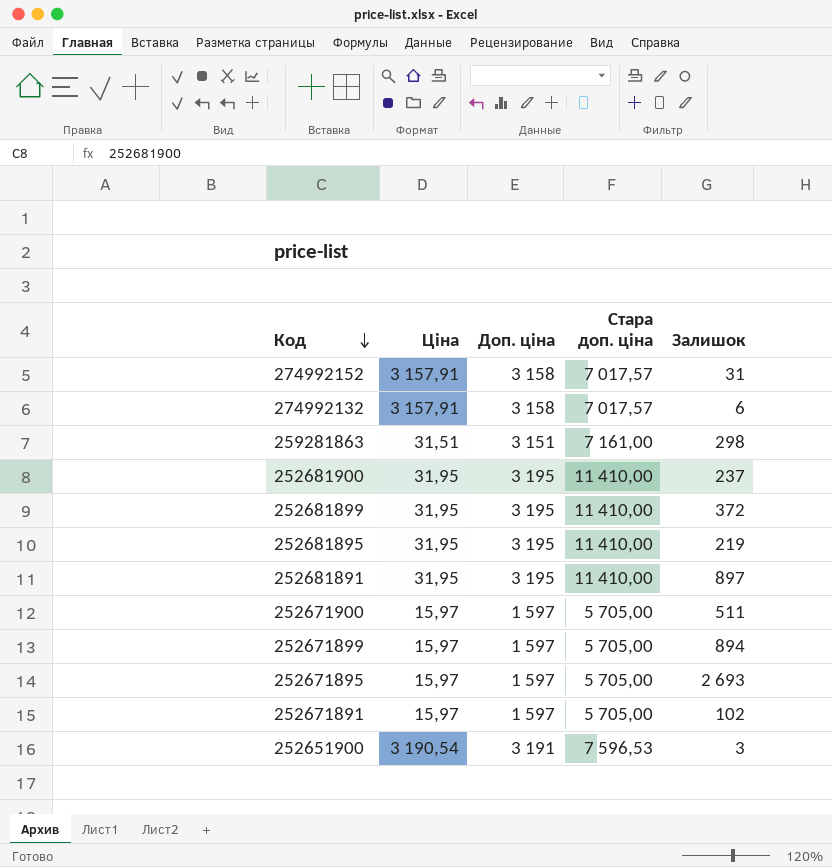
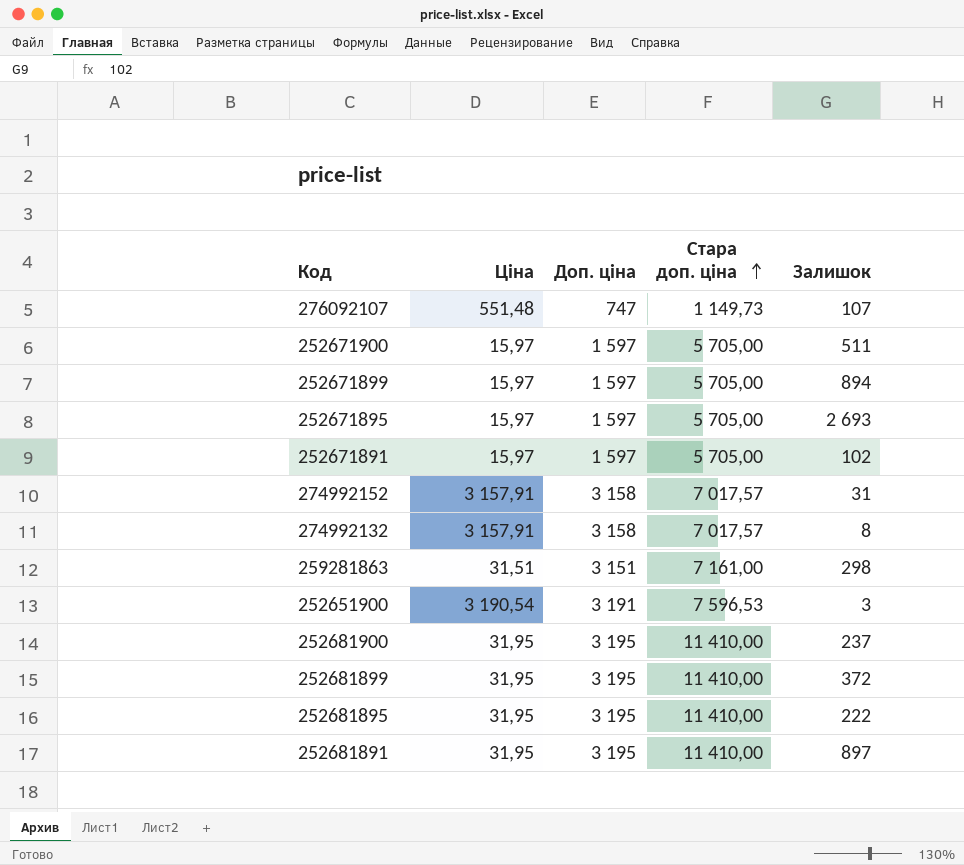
row order: Код descending -> Стара доп. ціна ascending
row 276092107: none -> 551,48 | 747 | 1 149,73 | 107
274992132 | Залишок: 6 -> 8
252681895 | Залишок: 219 -> 222

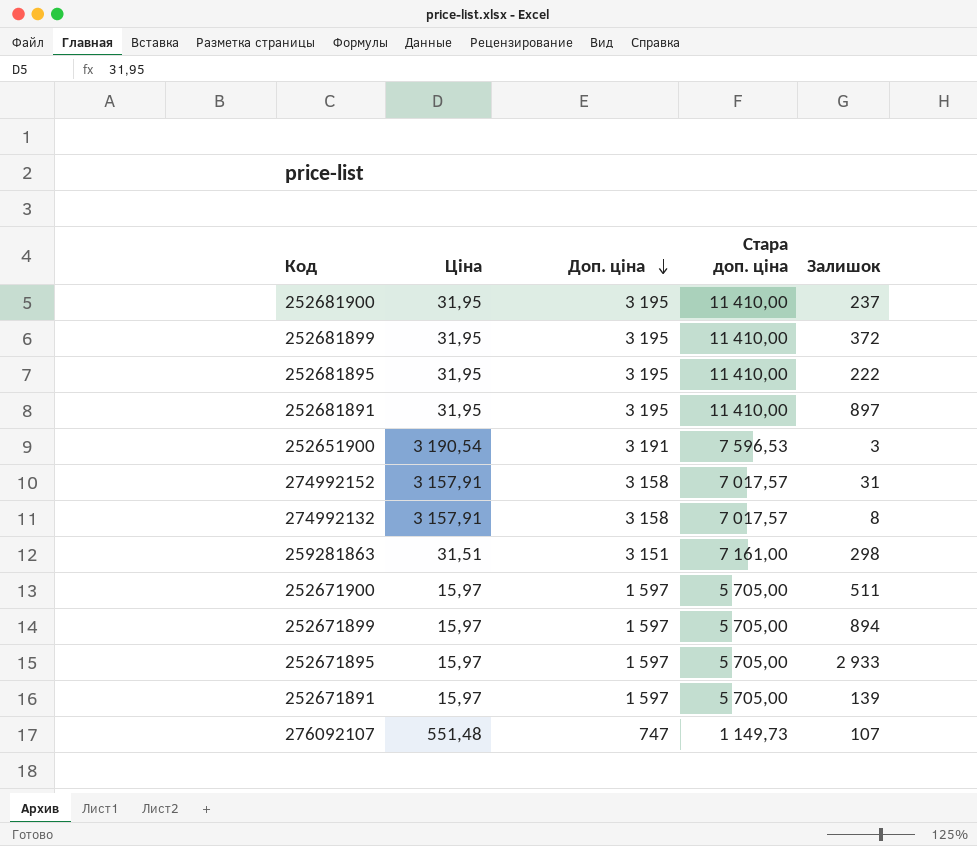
row order: Стара доп. ціна ascending -> Доп. ціна descending
252671895 | Залишок: 2 693 -> 2 933
252671891 | Залишок: 102 -> 139

